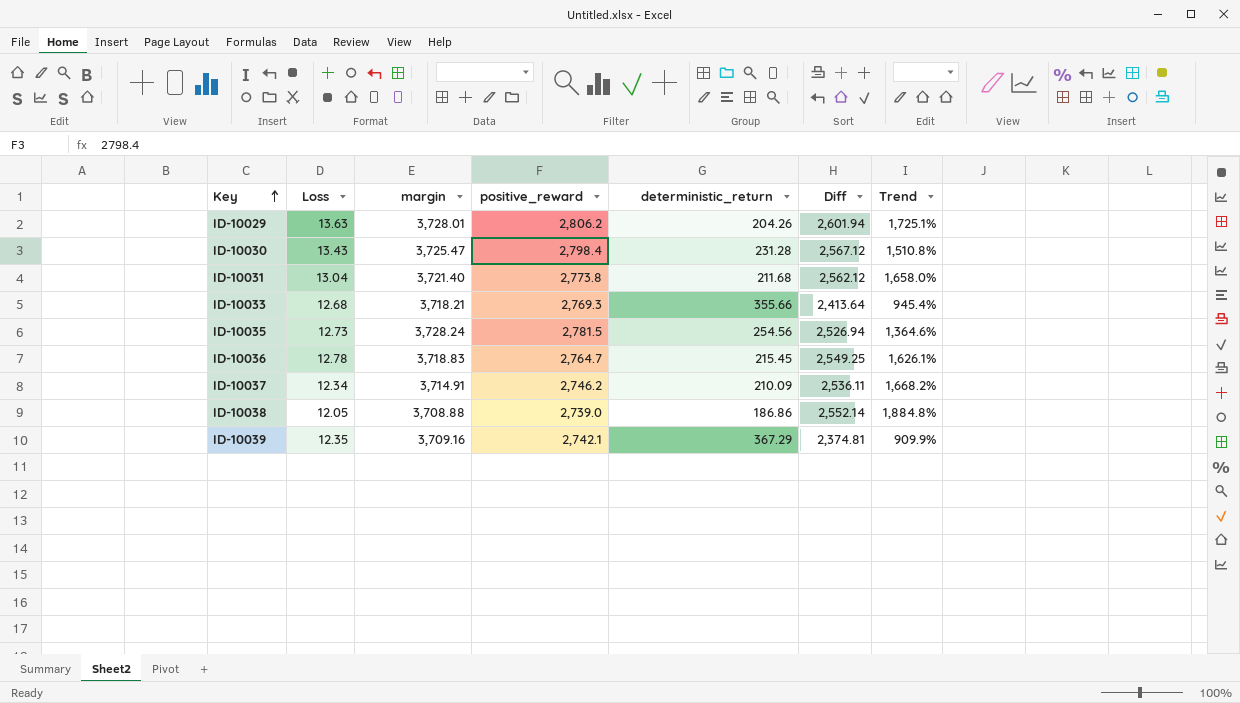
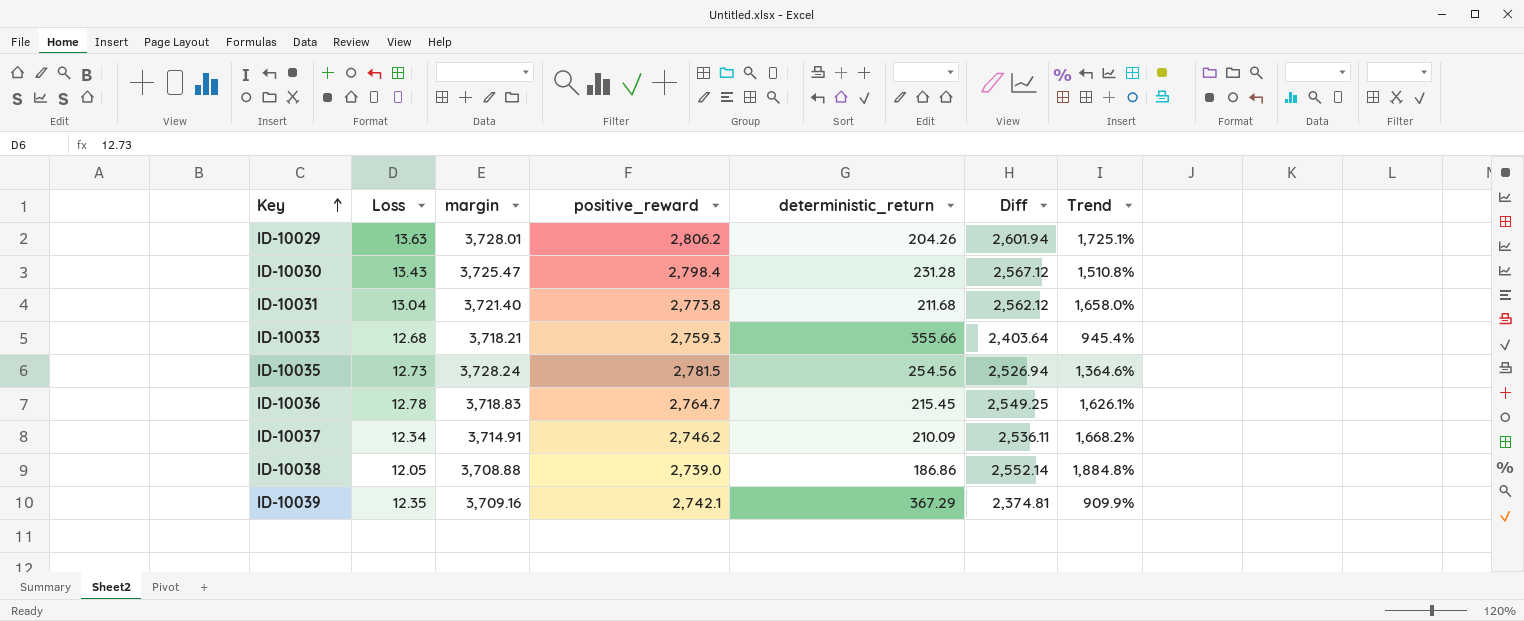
ID-10033 | positive_reward: 2,769.3 -> 2,759.3
ID-10033 | Diff: 2,413.64 -> 2,403.64

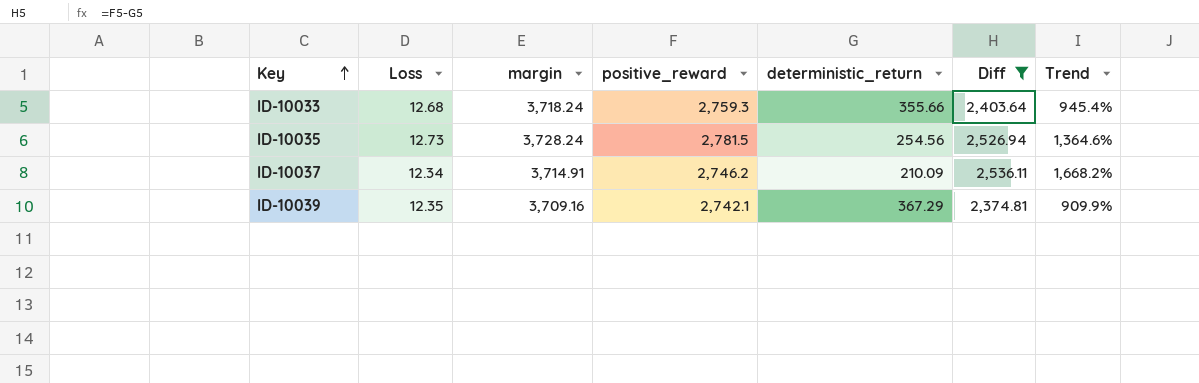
filter: none -> Diff <= 2,536.11
ID-10033 | margin: 3,718.21 -> 3,718.24

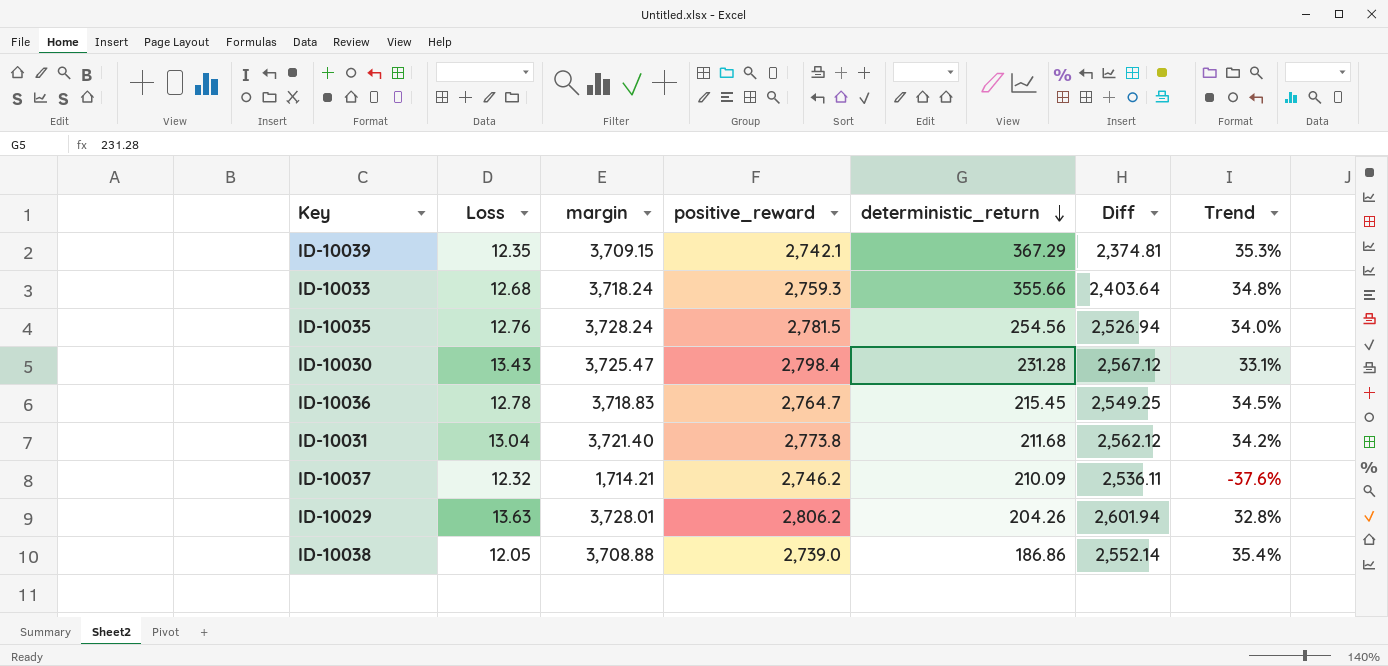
filter: Diff <= 2,536.11 -> none
row order: Key ascending -> deterministic_return descending
column Trend | formula: ([margin] - [deterministic_return]) / [deterministic_return] -> ([margin] - [positive_reward]) / [positive_reward]
ID-10039 | margin: 3,709.16 -> 3,709.15
ID-10035 | Loss: 12.73 -> 12.76
ID-10037 | Loss: 12.34 -> 12.32
ID-10037 | margin: 3,714.91 -> 1,714.21

